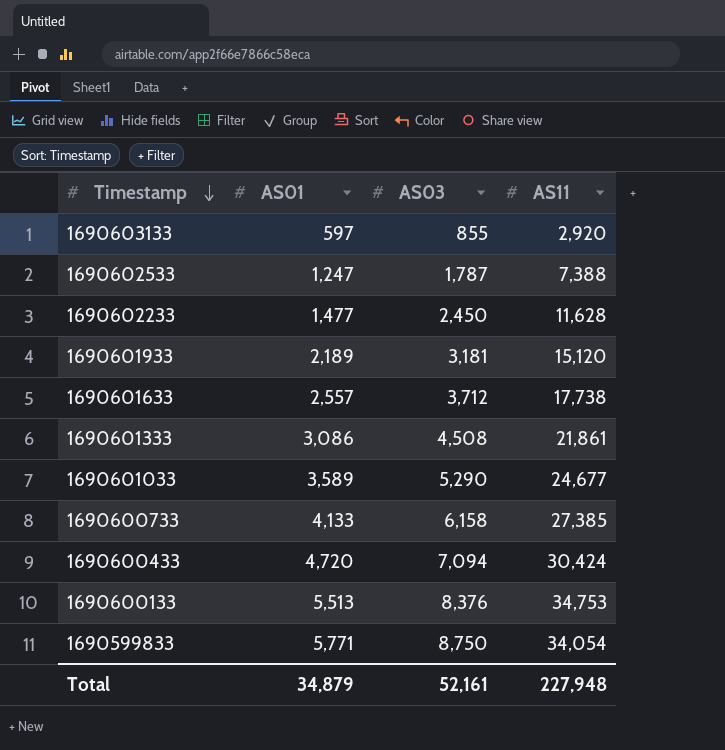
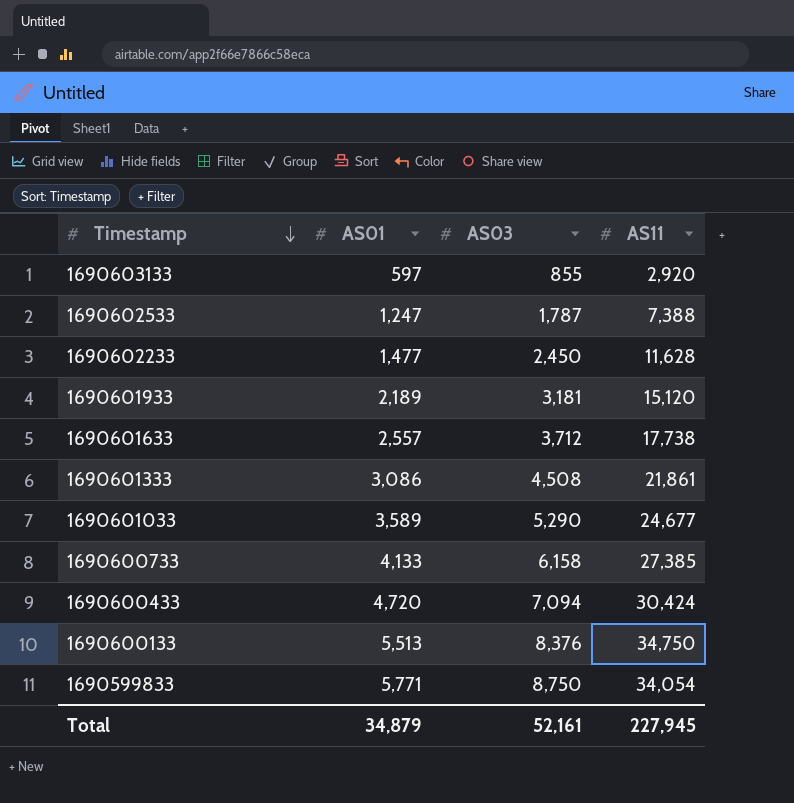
1690600133 | AS11: 34,753 -> 34,750
Total | AS11: 227,948 -> 227,945

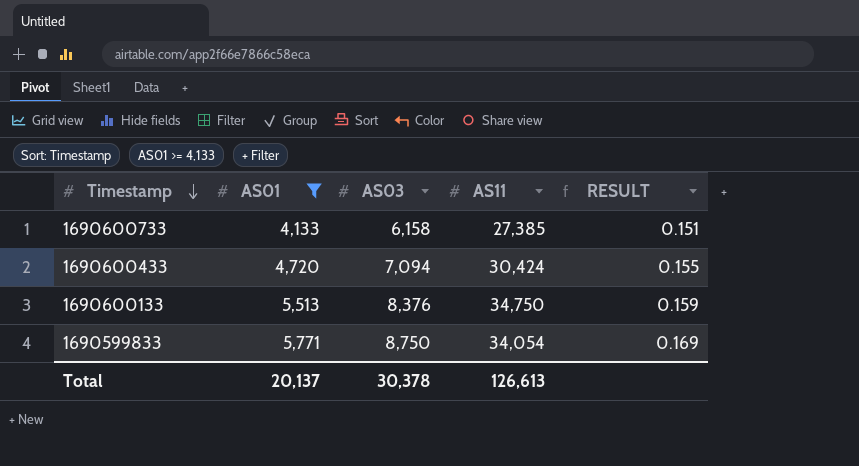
filter: none -> AS01 >= 4,133
column RESULT | formula: none -> [AS01] / [AS11]
Total | AS01: 34,879 -> 20,137
Total | AS03: 52,161 -> 30,378
Total | AS11: 227,945 -> 126,613

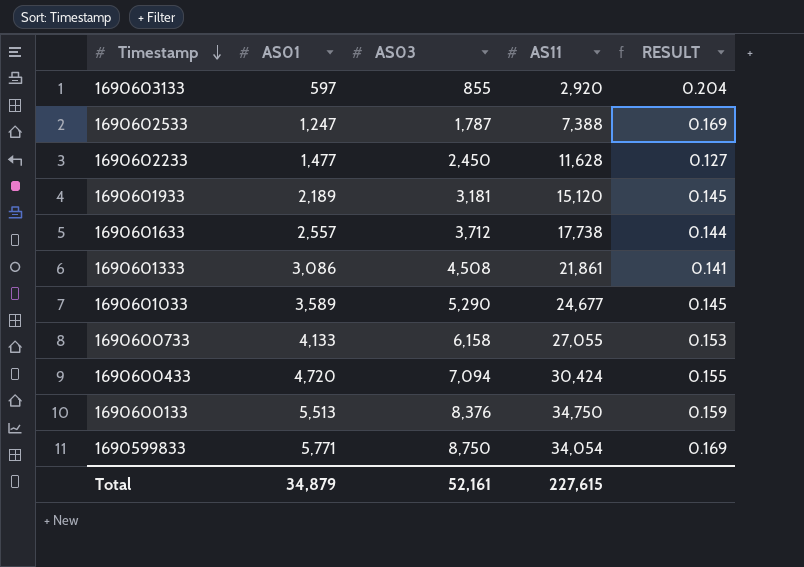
filter: AS01 >= 4,133 -> none
1690600733 | AS11: 27,385 -> 27,055
1690600733 | RESULT: 0.151 -> 0.153
Total | AS01: 20,137 -> 34,879
Total | AS03: 30,378 -> 52,161
Total | AS11: 126,613 -> 227,615

